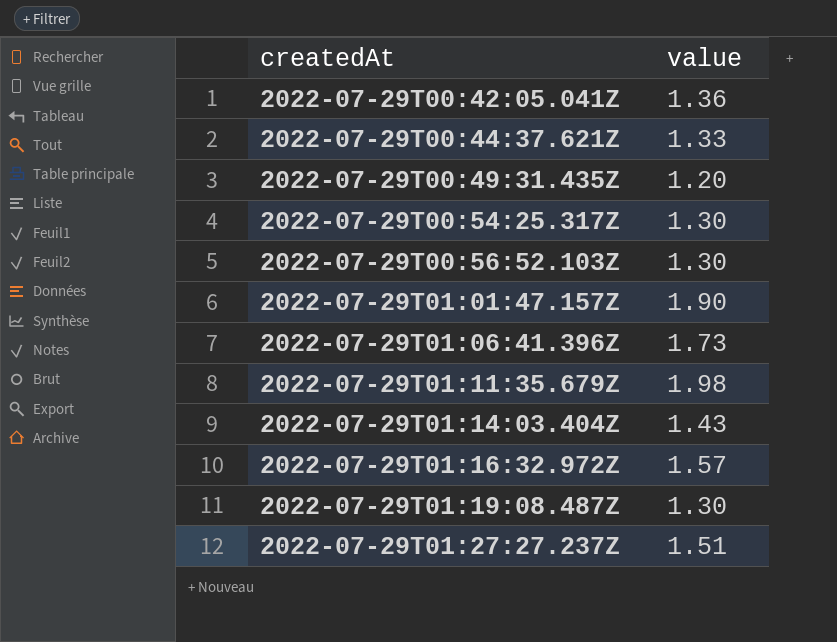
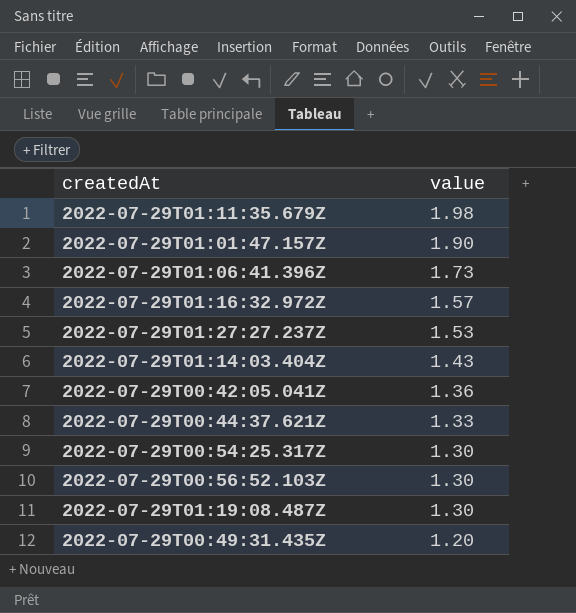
row order: createdAt ascending -> value descending
2022-07-29T01:27:27.237Z | value: 1.51 -> 1.53

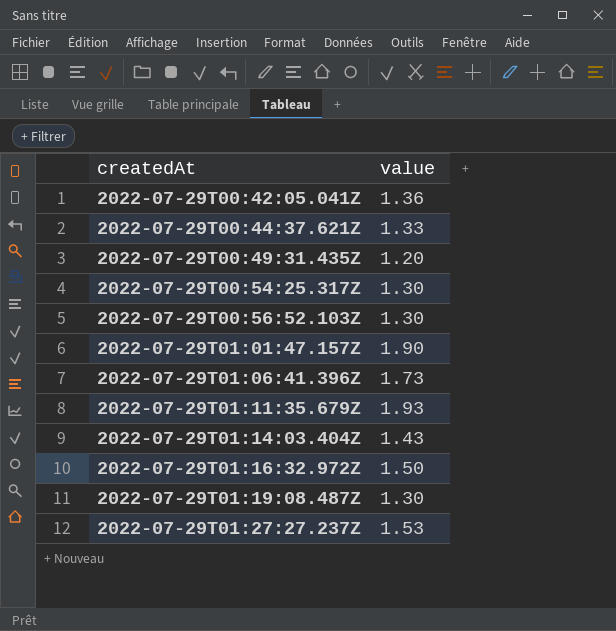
row order: value descending -> createdAt ascending
2022-07-29T01:11:35.679Z | value: 1.98 -> 1.93
2022-07-29T01:16:32.972Z | value: 1.57 -> 1.50

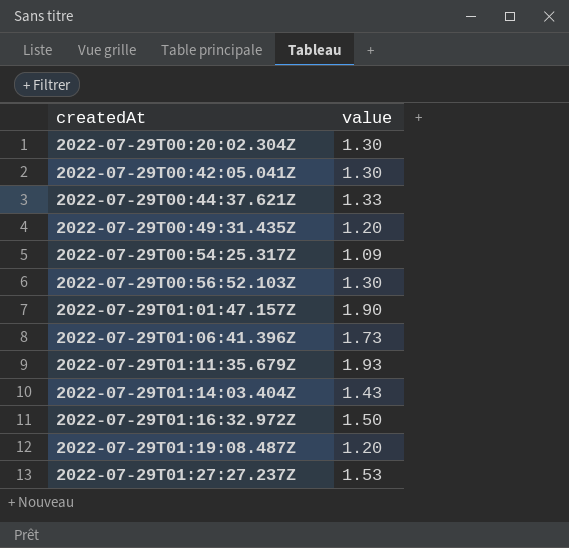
row 2022-07-29T00:20:02.304Z: none -> 1.30
2022-07-29T00:42:05.041Z | value: 1.36 -> 1.30
2022-07-29T00:54:25.317Z | value: 1.30 -> 1.09
2022-07-29T01:19:08.487Z | value: 1.30 -> 1.20

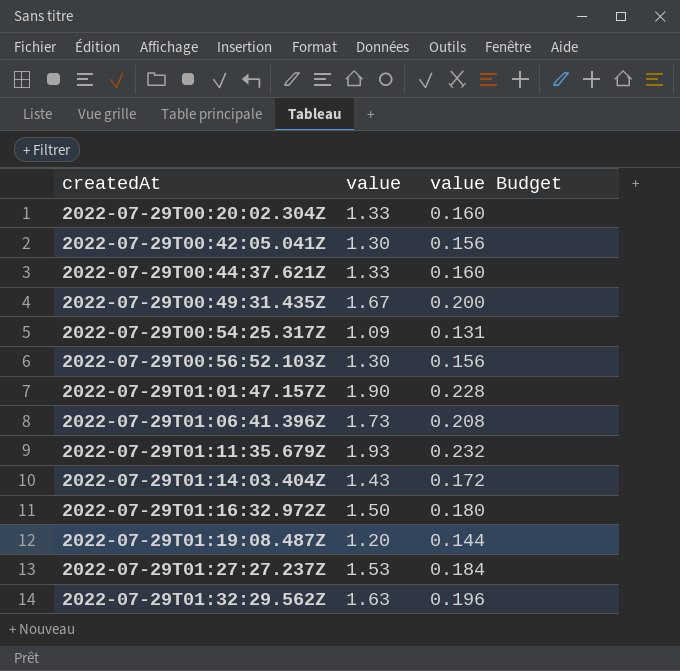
column value Budget | formula: none -> [value] * 0.12
2022-07-29T00:20:02.304Z | value: 1.30 -> 1.33
2022-07-29T00:49:31.435Z | value: 1.20 -> 1.67
row 2022-07-29T01:32:29.562Z: none -> 1.63 | 0.196

